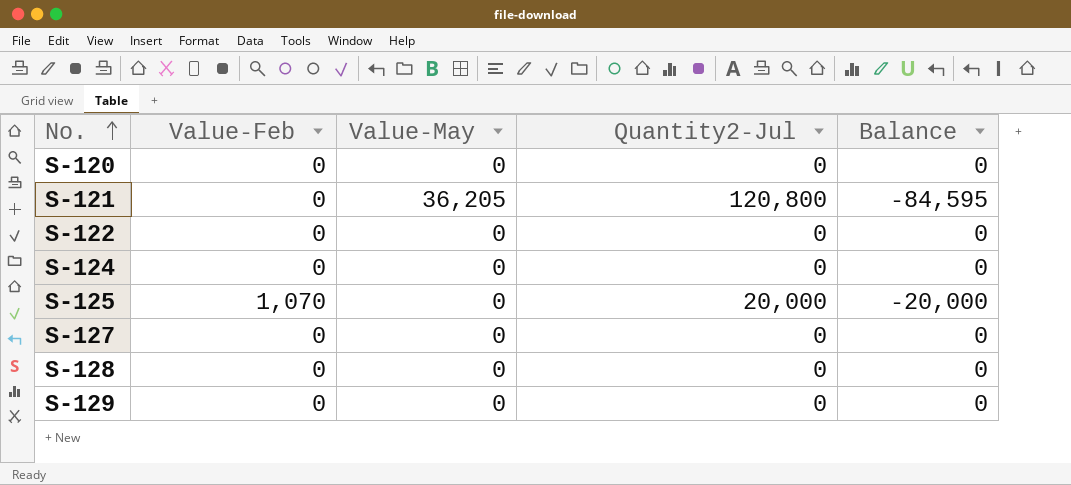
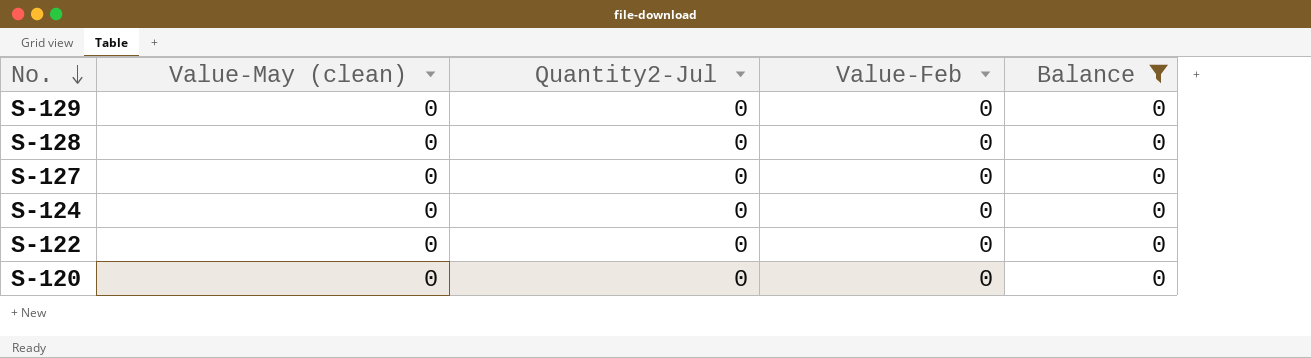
filter: none -> Balance = 0
row order: No. ascending -> No. descending
column name: Value-May -> Value-May (clean)
column Value-Feb | position: 2 -> 4

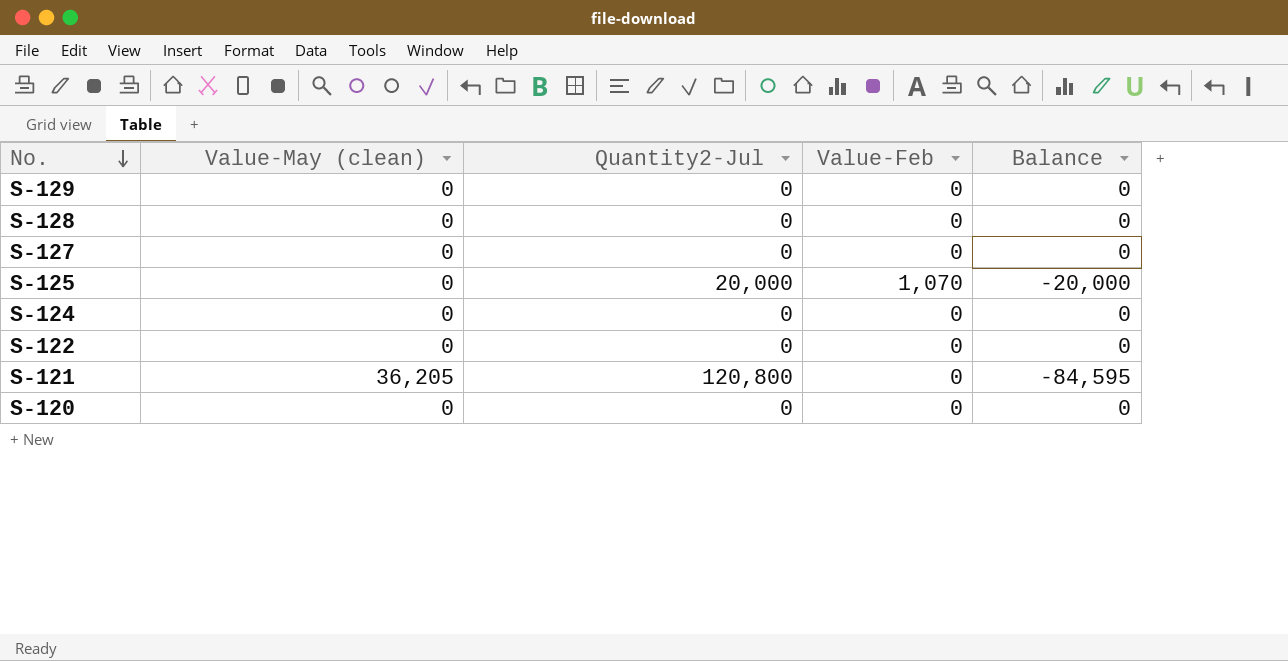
filter: Balance = 0 -> none

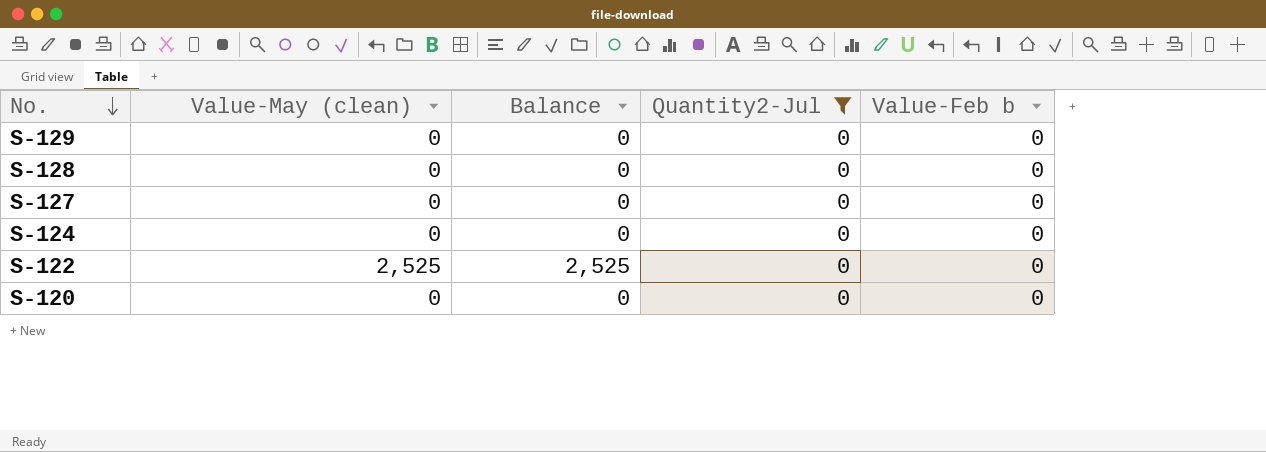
filter: none -> Quantity2-Jul = 0
column Balance | position: 5 -> 3
column name: Value-Feb -> Value-Feb b
S-122 | Value-May (clean): 0 -> 2,525
S-122 | Balance: 0 -> 2,525

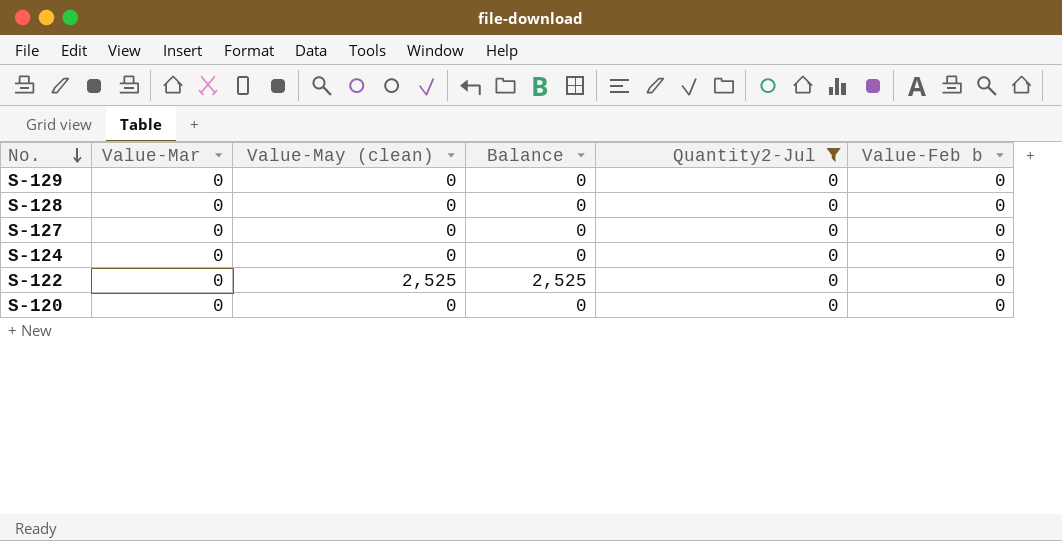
column Value-Mar | position: none -> 2

